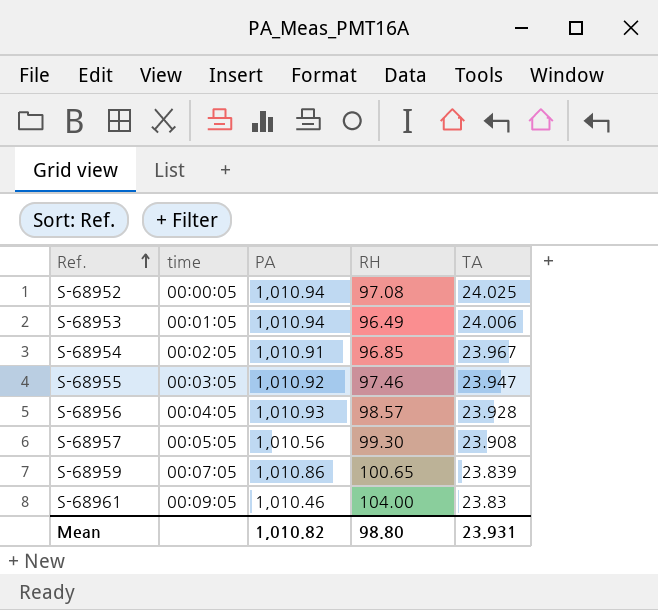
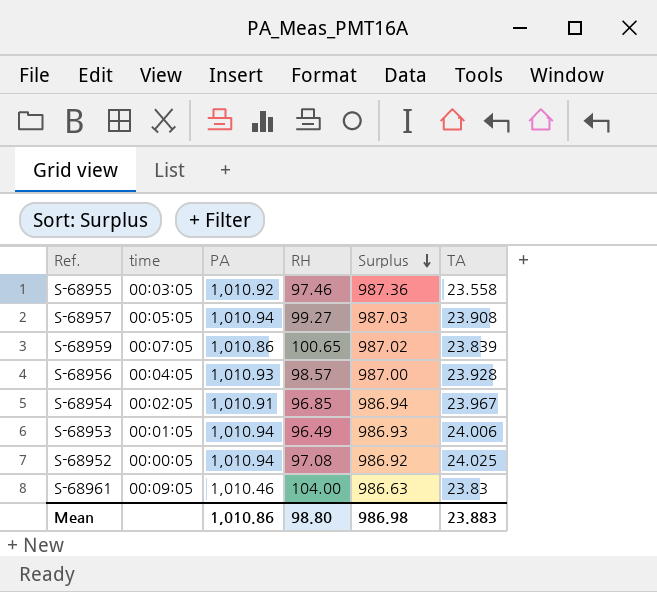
row order: Ref. ascending -> Surplus descending
column Surplus | formula: none -> [PA] - [TA]
S-68955 | TA: 23.947 -> 23.558
S-68957 | PA: 1,010.56 -> 1,010.94
S-68957 | RH: 99.30 -> 99.27
Mean | PA: 1,010.82 -> 1,010.86
Mean | TA: 23.931 -> 23.883

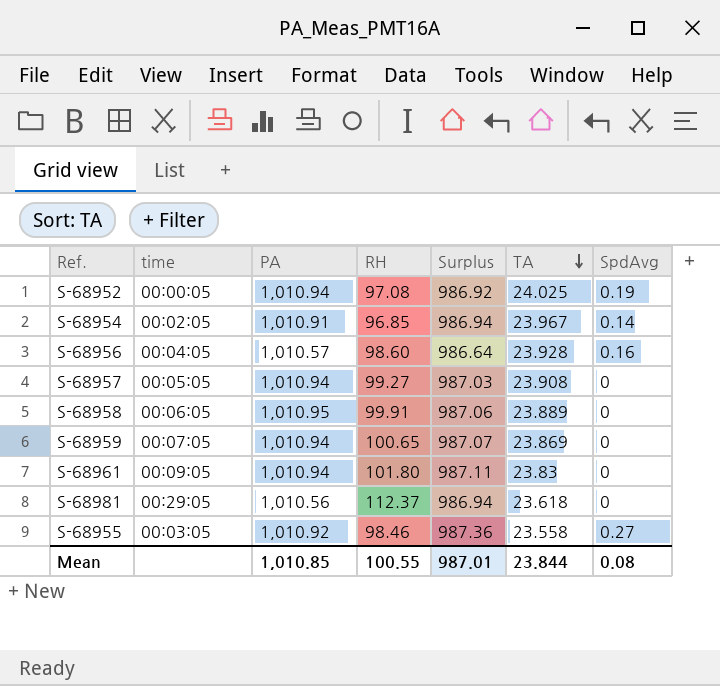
row order: Surplus descending -> TA descending
column SpdAvg | position: none -> 7
row S-68953: 00:01:05 | 1,010.94 | 96.49 | 986.93 | 24.006 -> none
S-68956 | PA: 1,010.93 -> 1,010.57
S-68956 | RH: 98.57 -> 98.60
S-68956 | Surplus: 987.00 -> 986.64
row S-68958: none -> 00:06:05 | 1,010.95 | 99.91 | 987.06 | 23.889 | 0
S-68959 | PA: 1,010.86 -> 1,010.94
S-68959 | Surplus: 987.02 -> 987.07
S-68959 | TA: 23.839 -> 23.869
S-68961 | PA: 1,010.46 -> 1,010.94
S-68961 | RH: 104.00 -> 101.80
S-68961 | Surplus: 986.63 -> 987.11
row S-68981: none -> 00:29:05 | 1,010.56 | 112.37 | 986.94 | 23.618 | 0
S-68955 | RH: 97.46 -> 98.46
Mean | PA: 1,010.86 -> 1,010.85
Mean | RH: 98.80 -> 100.55
Mean | Surplus: 986.98 -> 987.01
Mean | TA: 23.883 -> 23.844

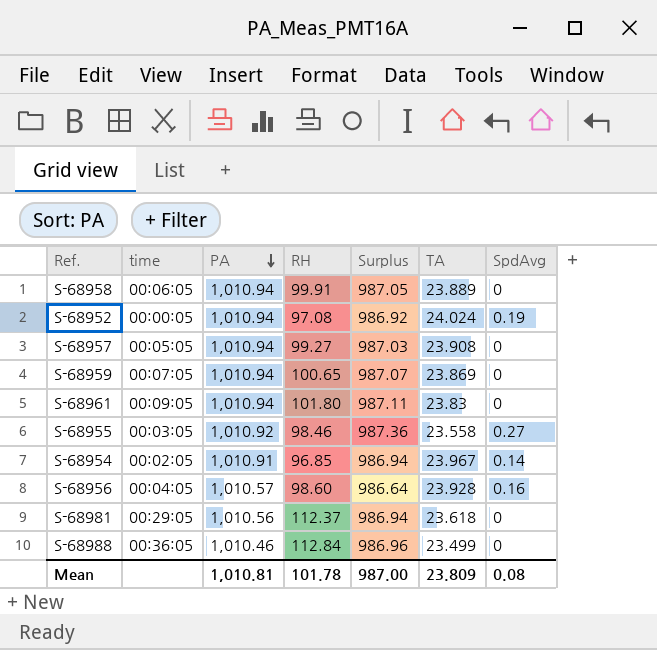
row order: TA descending -> PA descending
S-68958 | PA: 1,010.95 -> 1,010.94
S-68958 | Surplus: 987.06 -> 987.05
S-68952 | TA: 24.025 -> 24.024
row S-68988: none -> 00:36:05 | 1,010.46 | 112.84 | 986.96 | 23.499 | 0
Mean | PA: 1,010.85 -> 1,010.81
Mean | RH: 100.55 -> 101.78
Mean | Surplus: 987.01 -> 987.00
Mean | TA: 23.844 -> 23.809

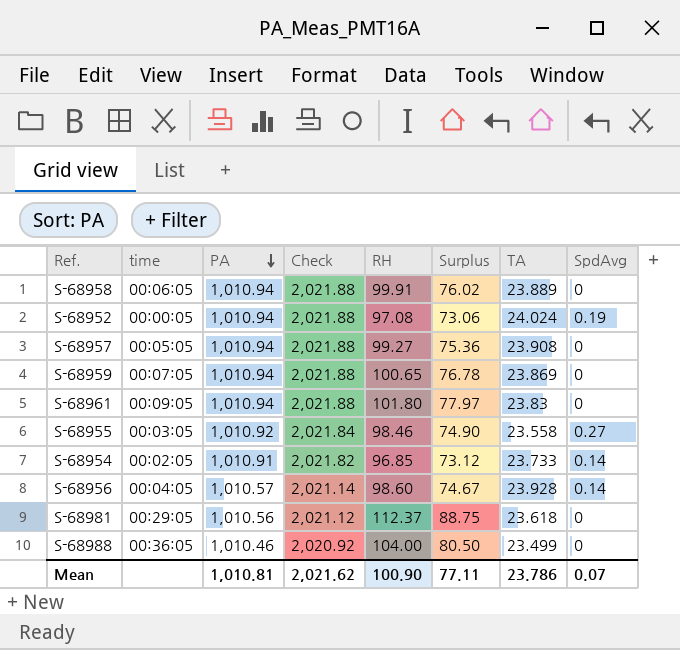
column Check | formula: none -> [PA] * 2
column Surplus | formula: [PA] - [TA] -> [RH] - [TA]
S-68954 | TA: 23.967 -> 23.733
S-68956 | SpdAvg: 0.16 -> 0.14
S-68988 | RH: 112.84 -> 104.00
Mean | RH: 101.78 -> 100.90
Mean | Surplus: 987.00 -> 77.11
Mean | TA: 23.809 -> 23.786
Mean | SpdAvg: 0.08 -> 0.07

